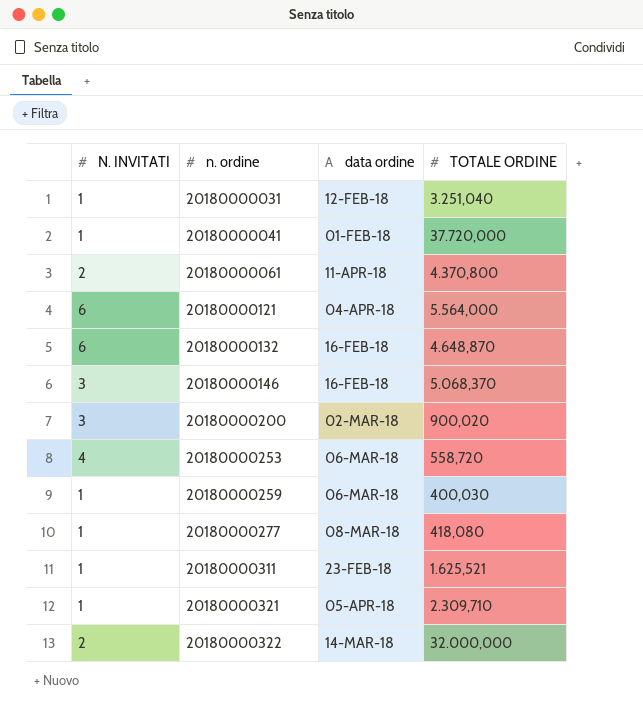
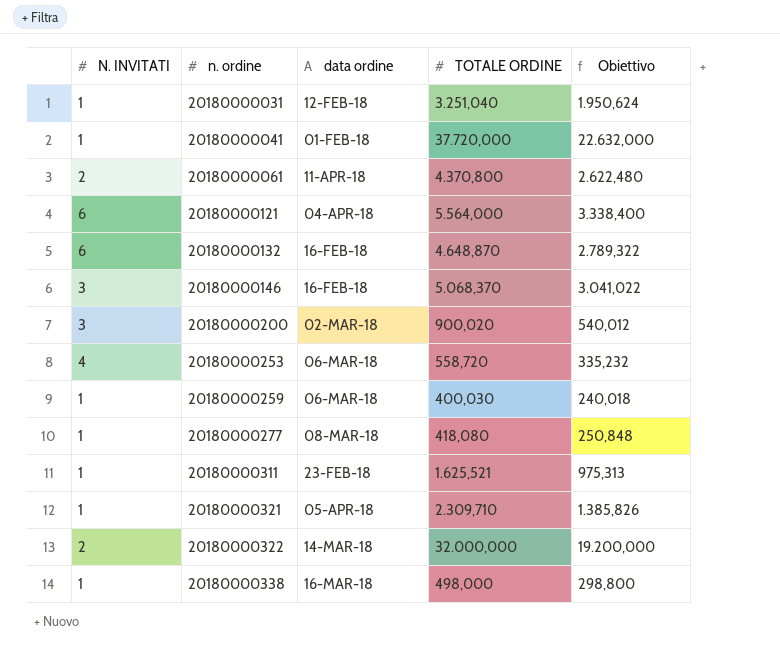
column Obiettivo | formula: none -> [TOTALE ORDINE] * 0,6
row 20180000338: none -> 1 | 16-MAR-18 | 498,000 | 298,800

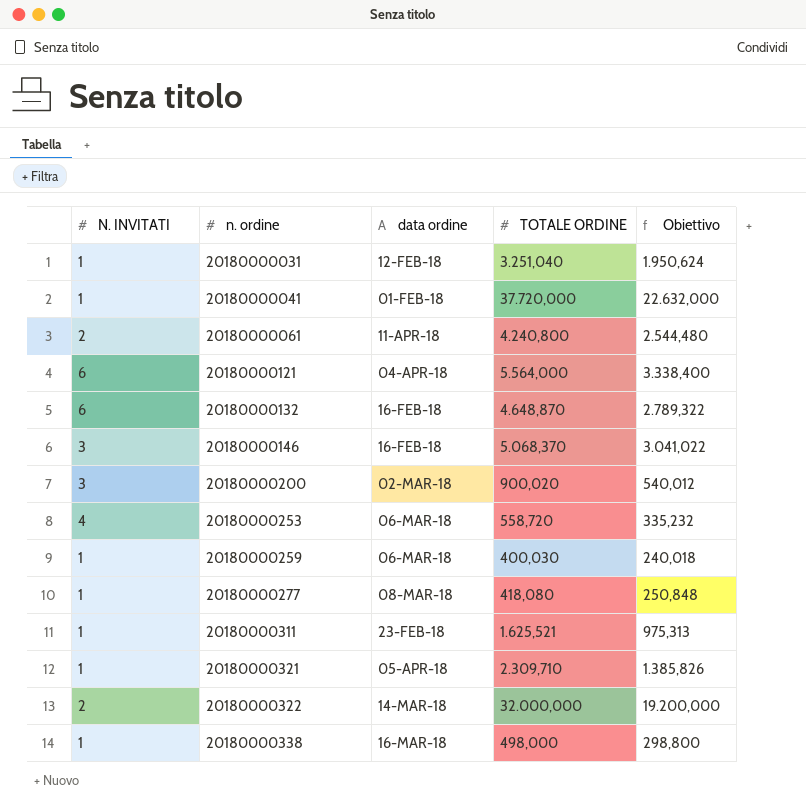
20180000061 | TOTALE ORDINE: 4.370,800 -> 4.240,800
20180000061 | Obiettivo: 2.622,480 -> 2.544,480

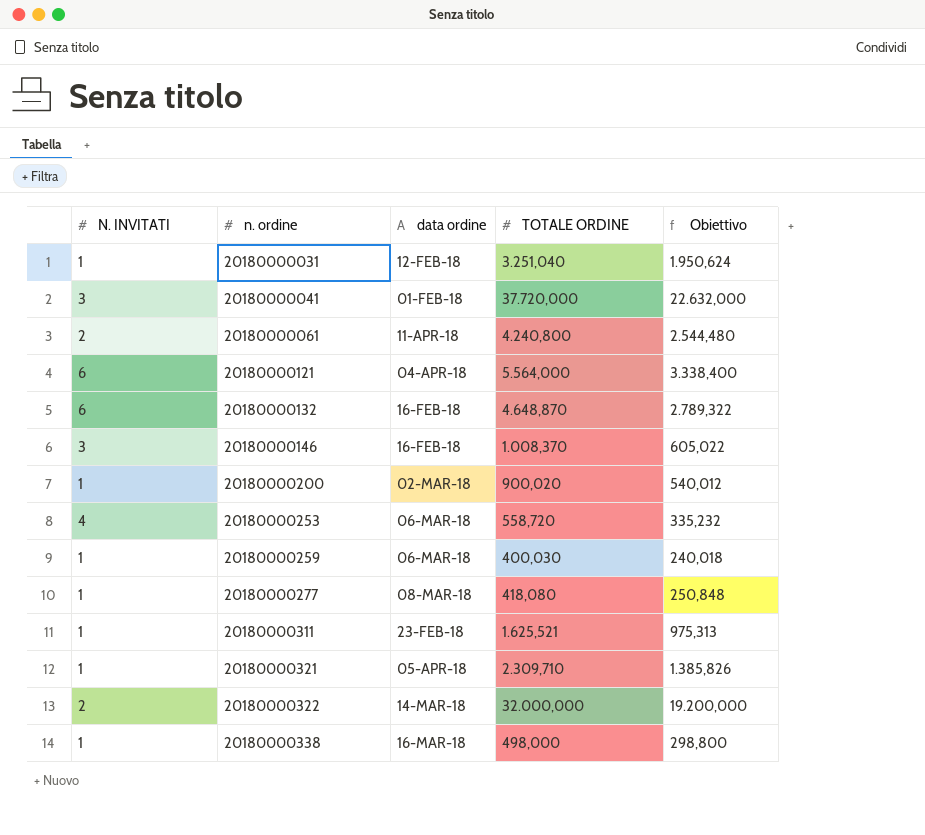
20180000041 | N. INVITATI: 1 -> 3
20180000146 | TOTALE ORDINE: 5.068,370 -> 1.008,370
20180000146 | Obiettivo: 3.041,022 -> 605,022
20180000200 | N. INVITATI: 3 -> 1

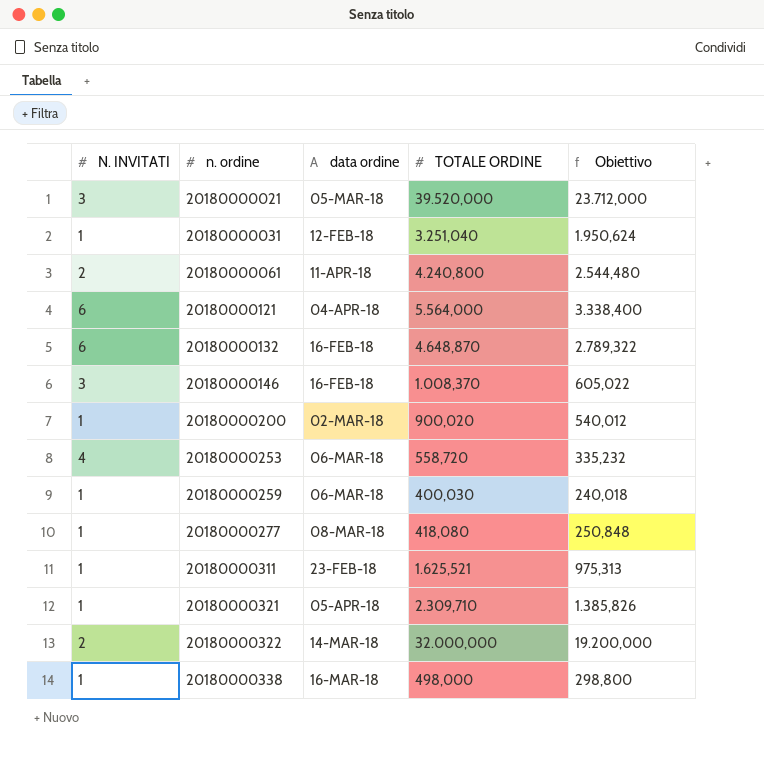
row 20180000041: 3 | 01-FEB-18 | 37.720,000 | 22.632,000 -> none
row 20180000021: none -> 3 | 05-MAR-18 | 39.520,000 | 23.712,000

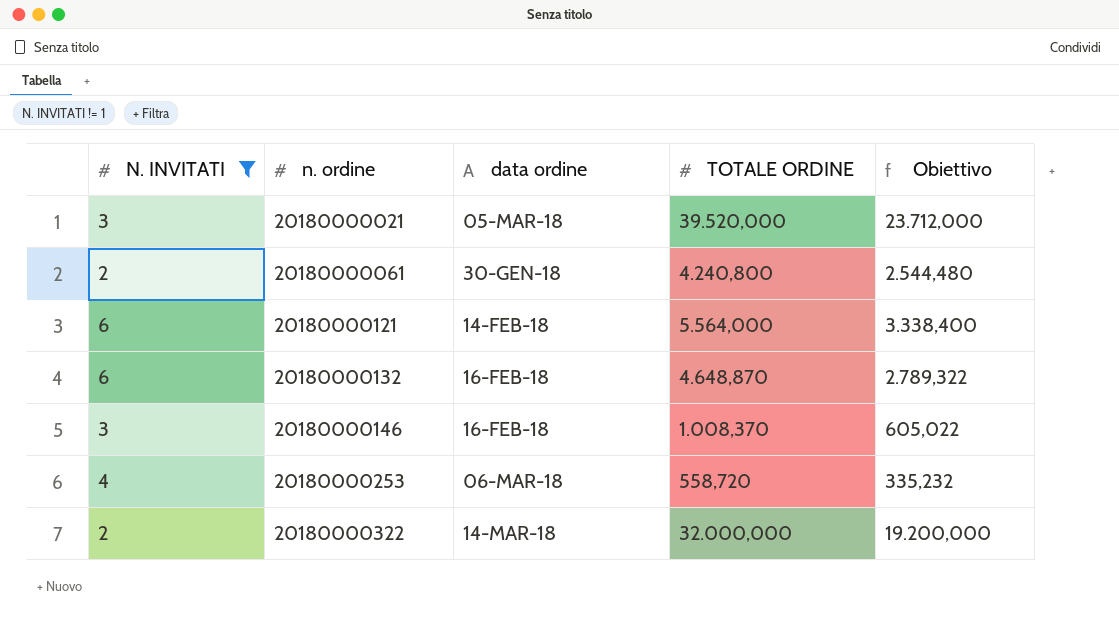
filter: none -> N. INVITATI != 1
20180000061 | data ordine: 11-APR-18 -> 30-GEN-18
20180000121 | data ordine: 04-APR-18 -> 14-FEB-18

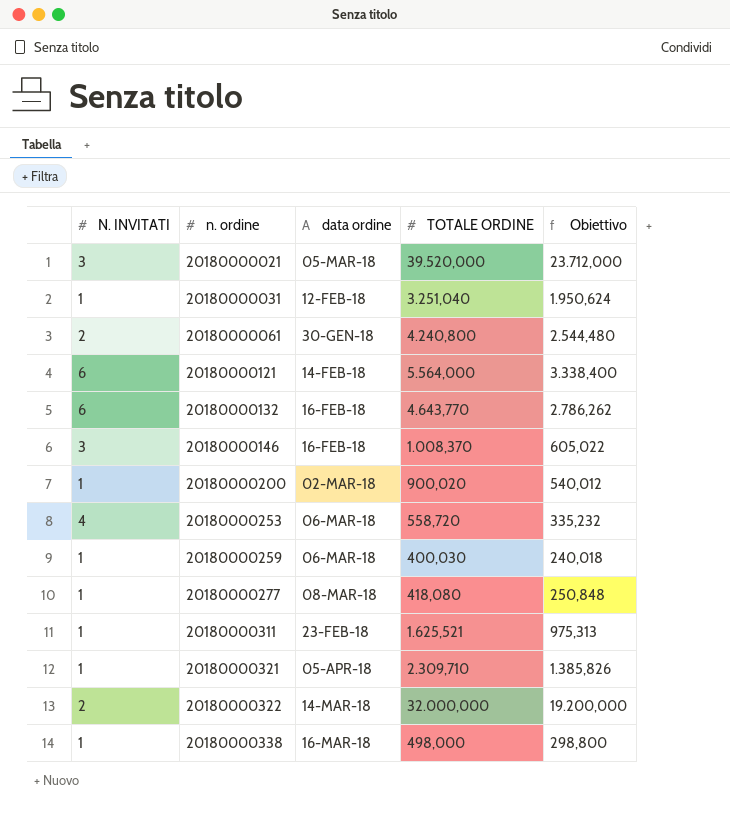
filter: N. INVITATI != 1 -> none
20180000132 | TOTALE ORDINE: 4.648,870 -> 4.643,770
20180000132 | Obiettivo: 2.789,322 -> 2.786,262

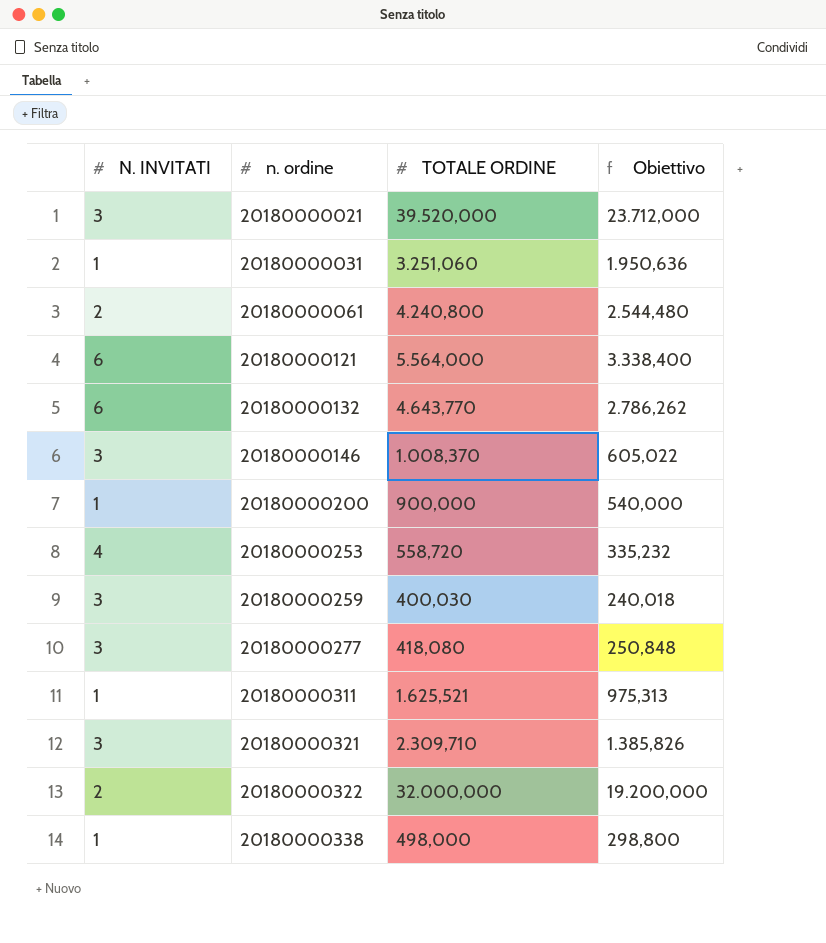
column data ordine | position: 3 -> none
20180000031 | TOTALE ORDINE: 3.251,040 -> 3.251,060
20180000031 | Obiettivo: 1.950,624 -> 1.950,636
20180000200 | TOTALE ORDINE: 900,020 -> 900,000
20180000200 | Obiettivo: 540,012 -> 540,000
20180000259 | N. INVITATI: 1 -> 3
20180000277 | N. INVITATI: 1 -> 3
20180000321 | N. INVITATI: 1 -> 3

